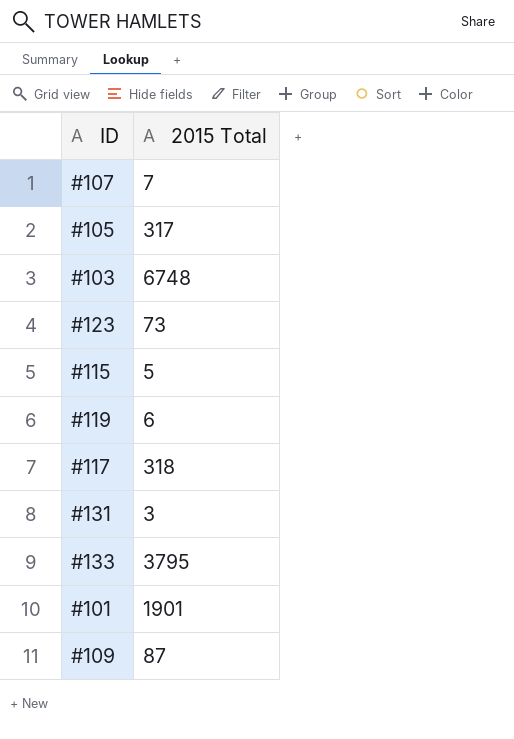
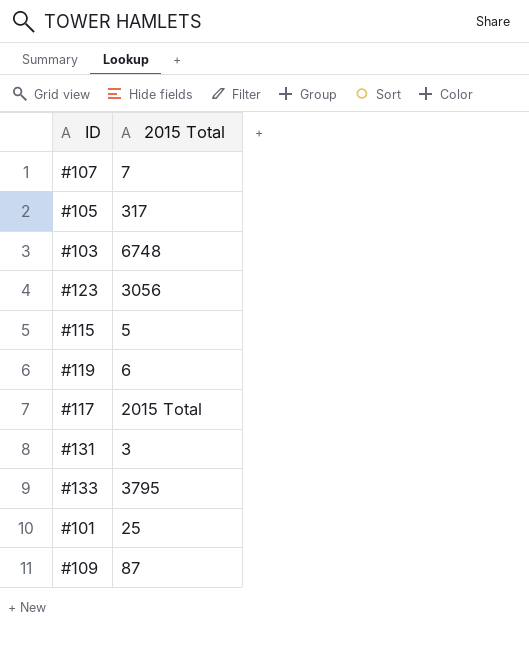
#123 | 2015 Total: 73 -> 3056
#117 | 2015 Total: 318 -> 2015 Total
#101 | 2015 Total: 1901 -> 25

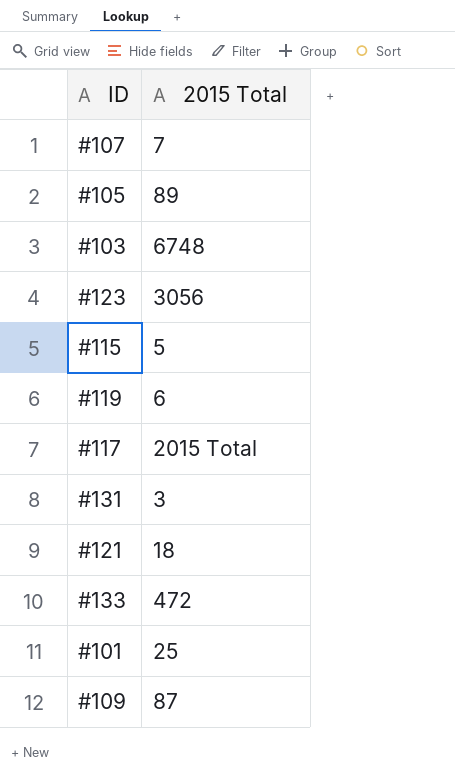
#105 | 2015 Total: 317 -> 89
row #121: none -> 18
#133 | 2015 Total: 3795 -> 472

